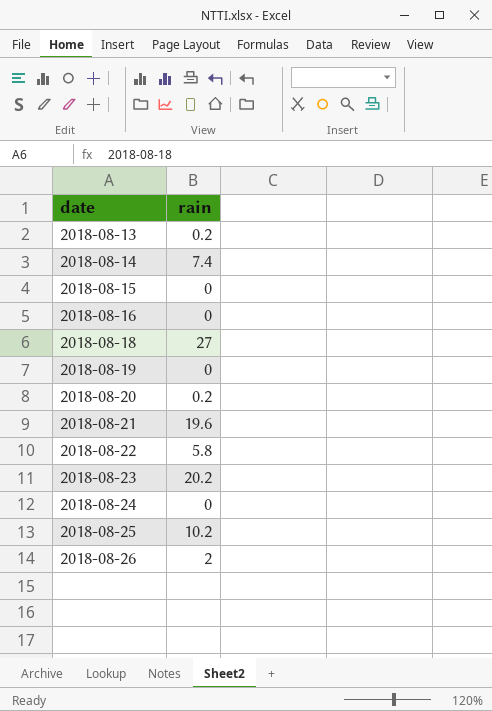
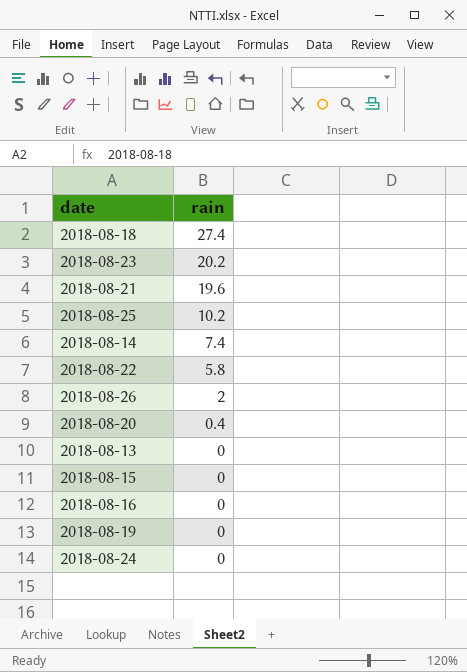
row order: date ascending -> rain descending
2018-08-18 | rain: 27 -> 27.4
2018-08-20 | rain: 0.2 -> 0.4
2018-08-13 | rain: 0.2 -> 0

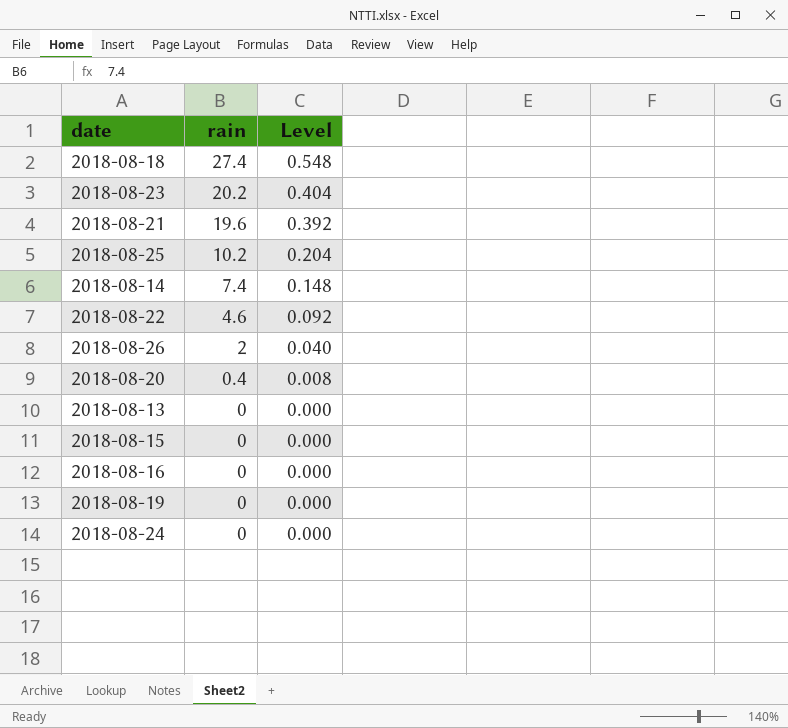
column Level | formula: none -> [rain] * 0.02
2018-08-22 | rain: 5.8 -> 4.6

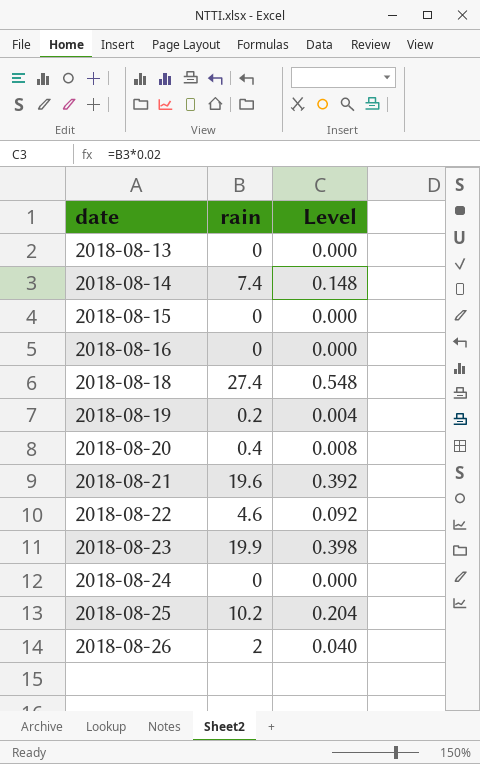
row order: rain descending -> date ascending
2018-08-19 | rain: 0 -> 0.2
2018-08-19 | Level: 0.000 -> 0.004
2018-08-23 | rain: 20.2 -> 19.9
2018-08-23 | Level: 0.404 -> 0.398

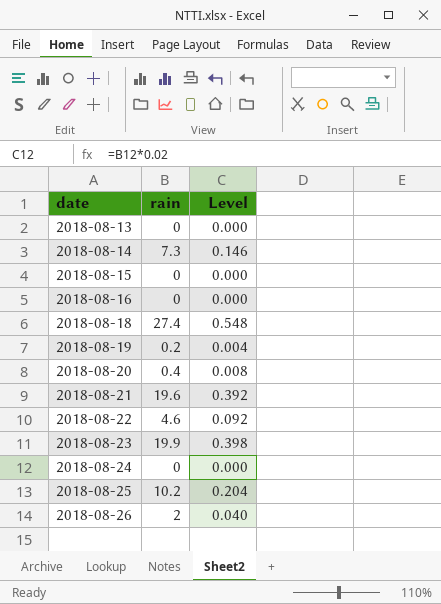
2018-08-14 | rain: 7.4 -> 7.3
2018-08-14 | Level: 0.148 -> 0.146

